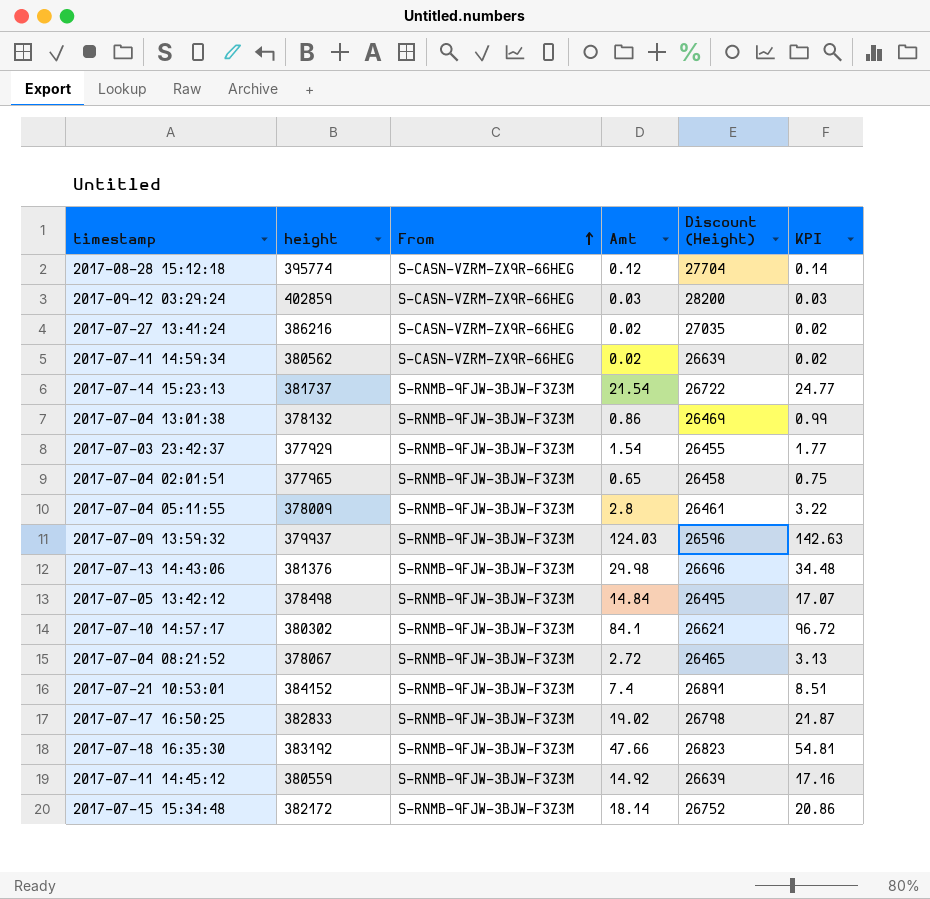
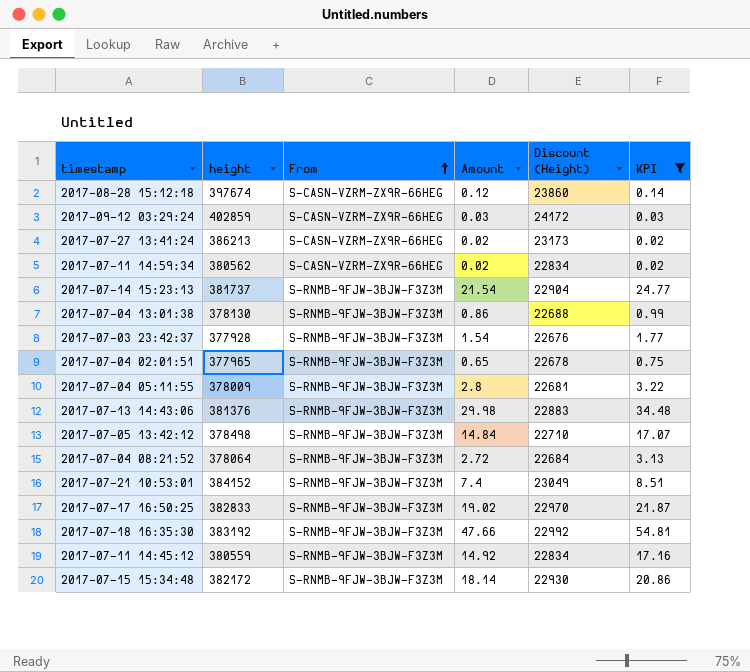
filter: none -> KPI <= 54.81
column name: Amt -> Amount
column Discount (Height) | formula: [height] * 0.07 -> [height] * 0.06
2017-08-28 15:12:18 | height: 395774 -> 397674
2017-07-27 13:41:24 | height: 386216 -> 386213
2017-07-04 13:01:38 | height: 378132 -> 378130
2017-07-03 23:42:37 | height: 377929 -> 377928
2017-07-04 08:21:52 | height: 378067 -> 378064

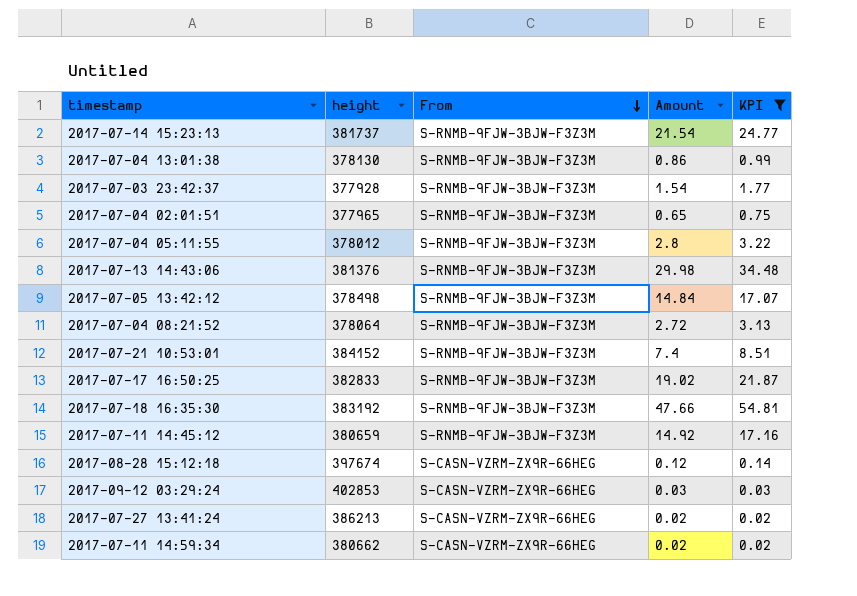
row order: From ascending -> From descending
column Discount (Height) | formula: [height] * 0.06 -> none
row 2017-07-15 15:34:48: 382172 | S-RNMB-9FJW-3BJW-F3Z3M | 18.14 | 22930 | 20.86 -> none
2017-07-04 05:11:55 | height: 378009 -> 378012
2017-07-11 14:45:12 | height: 380559 -> 380659
2017-09-12 03:29:24 | height: 402859 -> 402853
2017-07-11 14:59:34 | height: 380562 -> 380662

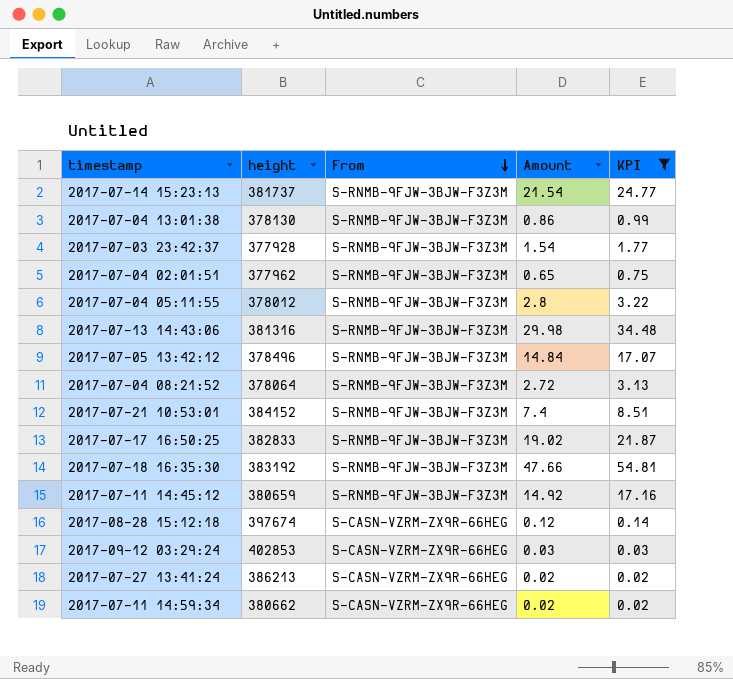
2017-07-04 02:01:51 | height: 377965 -> 377962
2017-07-13 14:43:06 | height: 381376 -> 381316
2017-07-05 13:42:12 | height: 378498 -> 378496

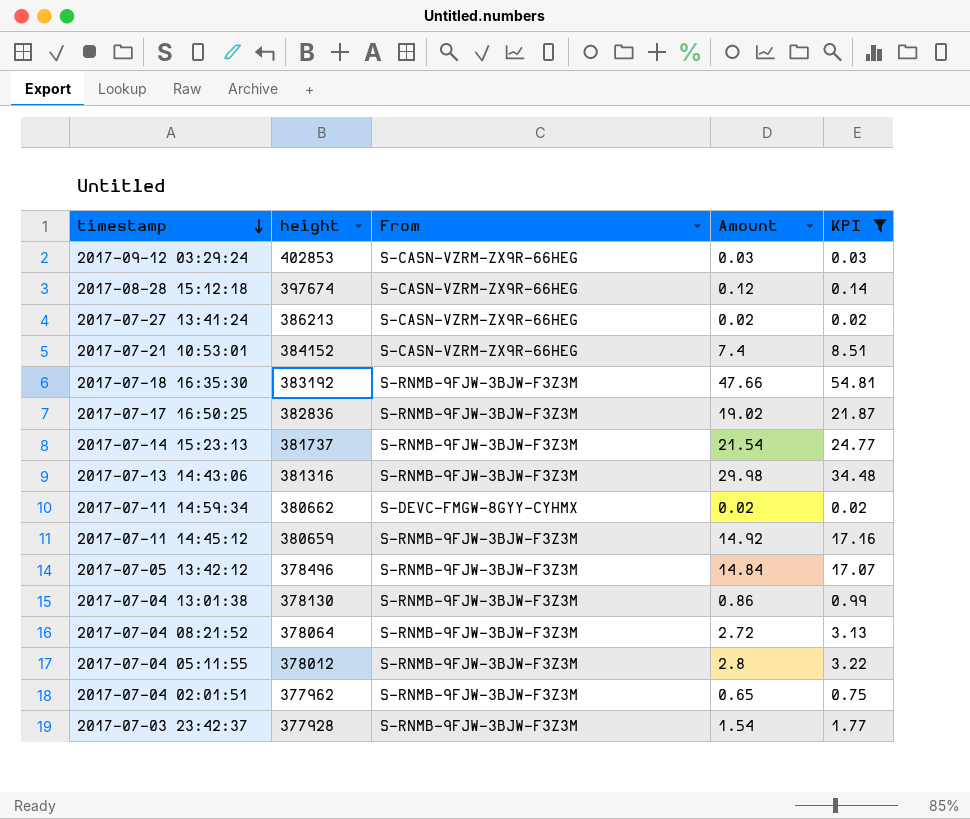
row order: From descending -> timestamp descending
2017-07-21 10:53:01 | From: S-RNMB-9FJW-3BJW-F3Z3M -> S-CASN-VZRM-ZX9R-66HEG
2017-07-17 16:50:25 | height: 382833 -> 382836
2017-07-11 14:59:34 | From: S-CASN-VZRM-ZX9R-66HEG -> S-DEVC-FMGW-8GYY-CYHMX

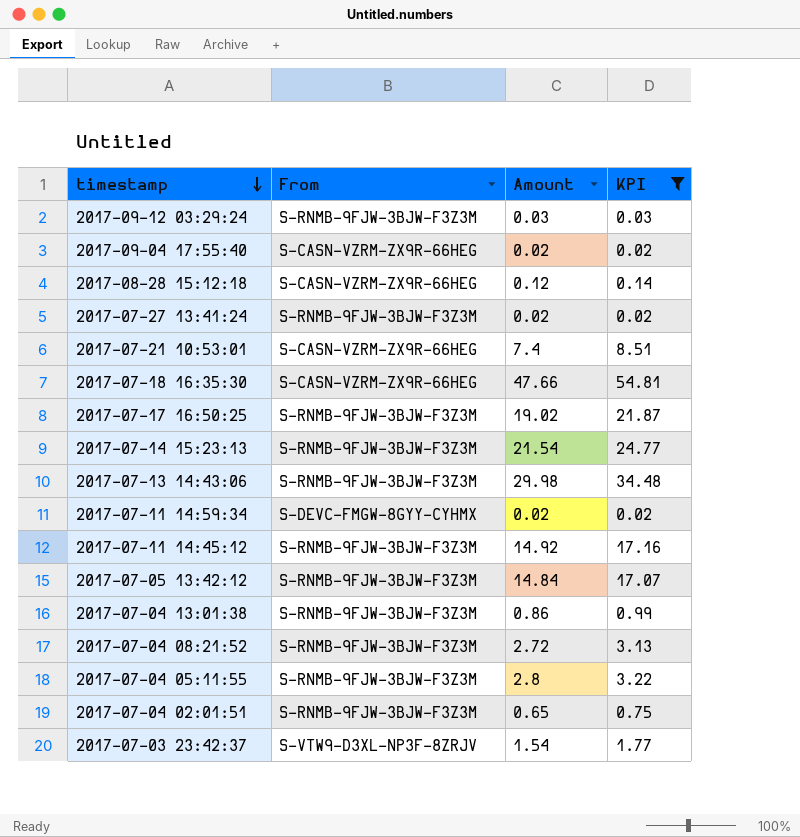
column height | position: 2 -> none
2017-09-12 03:29:24 | From: S-CASN-VZRM-ZX9R-66HEG -> S-RNMB-9FJW-3BJW-F3Z3M
row 2017-09-04 17:55:40: none -> S-CASN-VZRM-ZX9R-66HEG | 0.02 | 0.02
2017-07-27 13:41:24 | From: S-CASN-VZRM-ZX9R-66HEG -> S-RNMB-9FJW-3BJW-F3Z3M
2017-07-18 16:35:30 | From: S-RNMB-9FJW-3BJW-F3Z3M -> S-CASN-VZRM-ZX9R-66HEG
2017-07-03 23:42:37 | From: S-RNMB-9FJW-3BJW-F3Z3M -> S-VTW9-D3XL-NP3F-8ZRJV

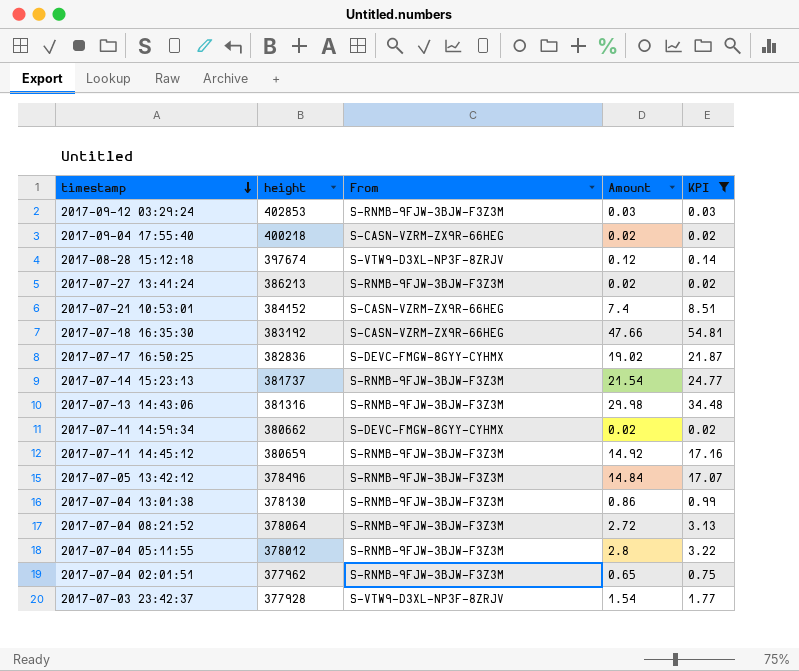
column height | position: none -> 2
2017-08-28 15:12:18 | From: S-CASN-VZRM-ZX9R-66HEG -> S-VTW9-D3XL-NP3F-8ZRJV
2017-07-17 16:50:25 | From: S-RNMB-9FJW-3BJW-F3Z3M -> S-DEVC-FMGW-8GYY-CYHMX

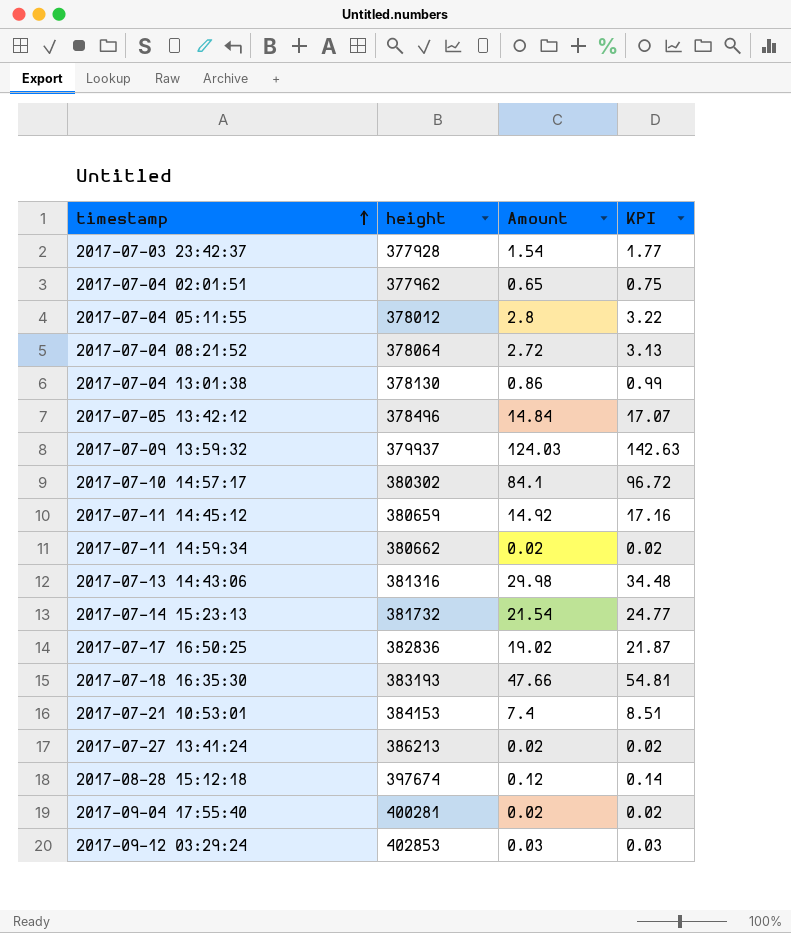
filter: KPI <= 54.81 -> none
row order: timestamp descending -> timestamp ascending
column From | position: 3 -> none
2017-07-14 15:23:13 | height: 381737 -> 381732
2017-07-18 16:35:30 | height: 383192 -> 383193
2017-07-21 10:53:01 | height: 384152 -> 384153
2017-09-04 17:55:40 | height: 400218 -> 400281

